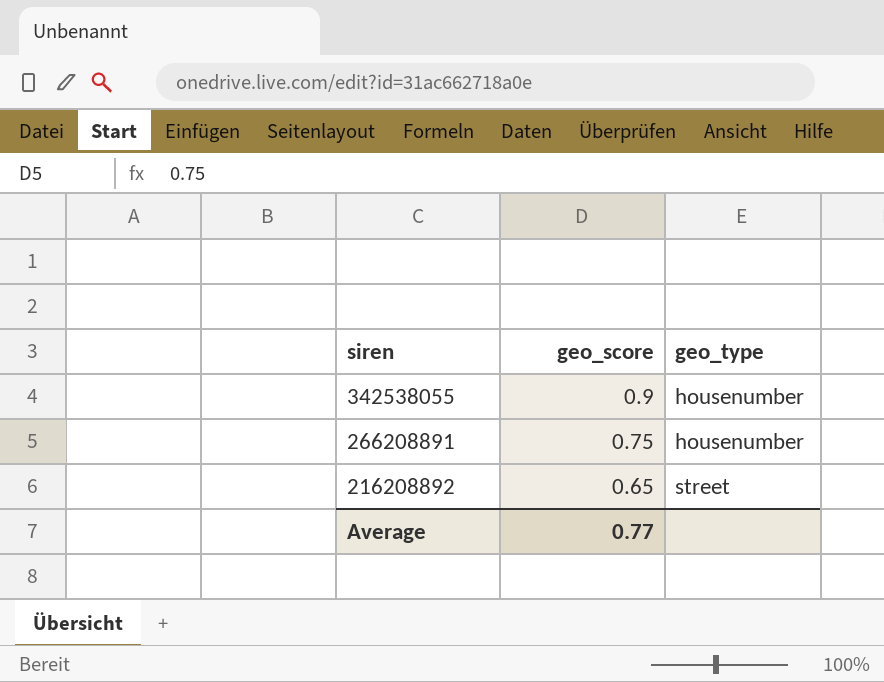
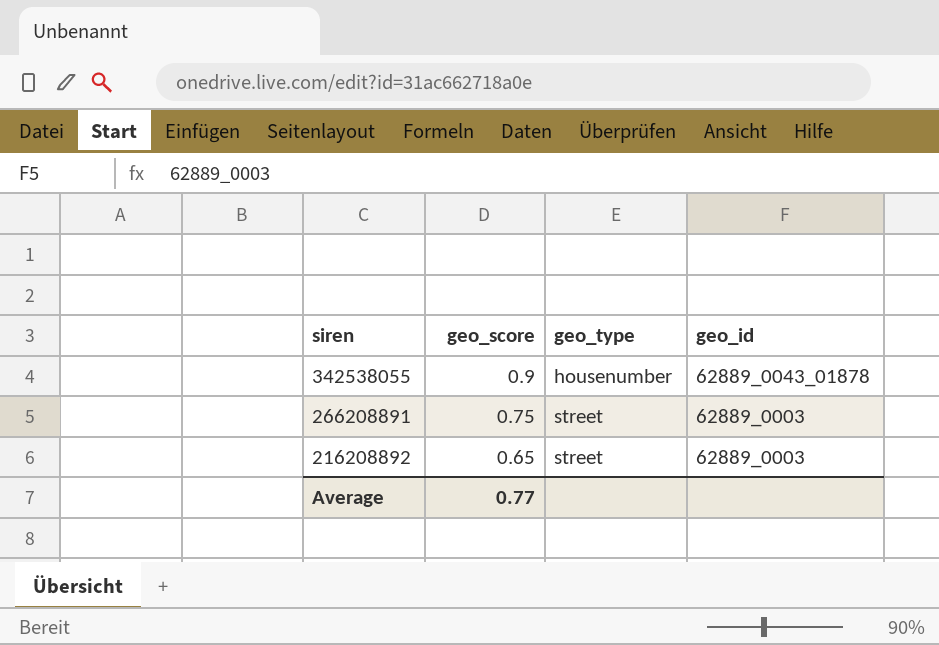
column geo_id | position: none -> 4
266208891 | geo_type: housenumber -> street

